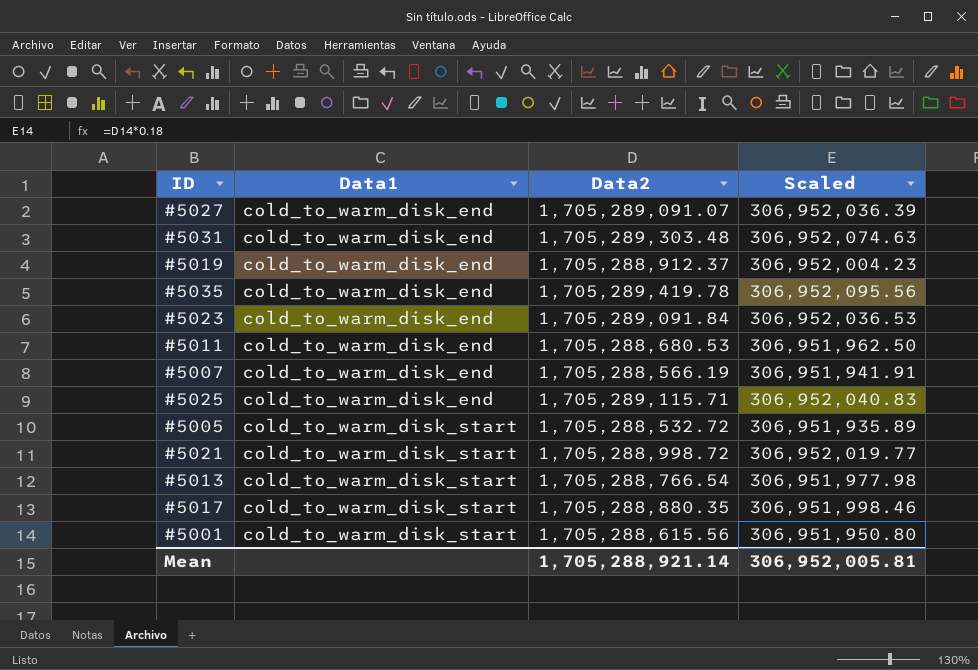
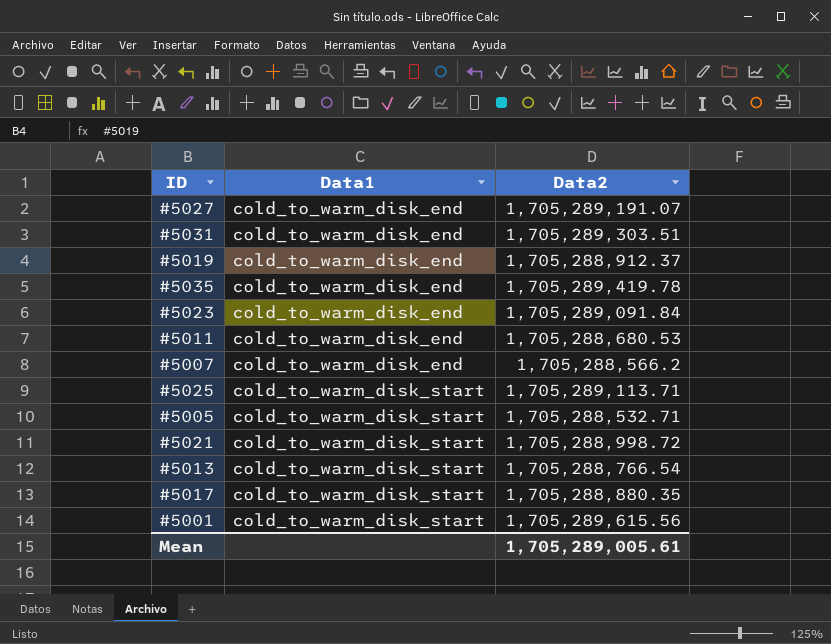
column Scaled | formula: [Data2] * 0.18 -> none
#5027 | Data2: 1,705,289,091.07 -> 1,705,289,191.07
#5031 | Data2: 1,705,289,303.48 -> 1,705,289,303.51
#5007 | Data2: 1,705,288,566.19 -> 1,705,288,566.2
#5025 | Data1: cold_to_warm_disk_end -> cold_to_warm_disk_start
#5025 | Data2: 1,705,289,115.71 -> 1,705,289,113.71
#5005 | Data2: 1,705,288,532.72 -> 1,705,288,532.71
#5001 | Data2: 1,705,288,615.56 -> 1,705,289,615.56
Mean | Data2: 1,705,288,921.14 -> 1,705,289,005.61

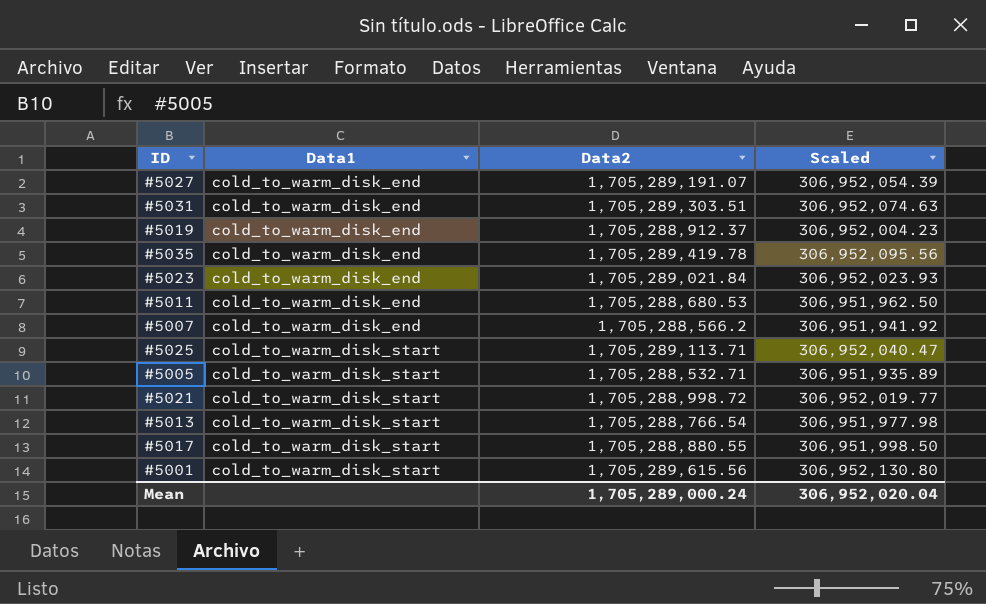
column Scaled | formula: none -> [Data2] * 0.18
#5023 | Data2: 1,705,289,091.84 -> 1,705,289,021.84
#5017 | Data2: 1,705,288,880.35 -> 1,705,288,880.55
Mean | Data2: 1,705,289,005.61 -> 1,705,289,000.24

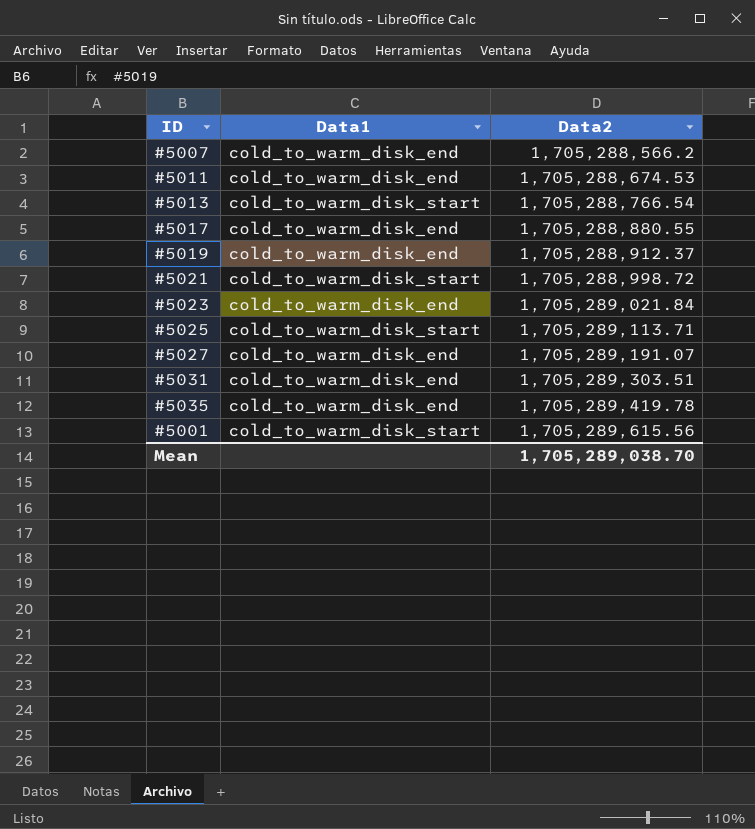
row order: Data1 ascending -> Data2 ascending
column Scaled | formula: [Data2] * 0.18 -> none
row #5005: cold_to_warm_disk_start | 1,705,288,532.71 | 306,951,935.89 -> none
#5011 | Data2: 1,705,288,680.53 -> 1,705,288,674.53
#5017 | Data1: cold_to_warm_disk_start -> cold_to_warm_disk_end
Mean | Data2: 1,705,289,000.24 -> 1,705,289,038.70

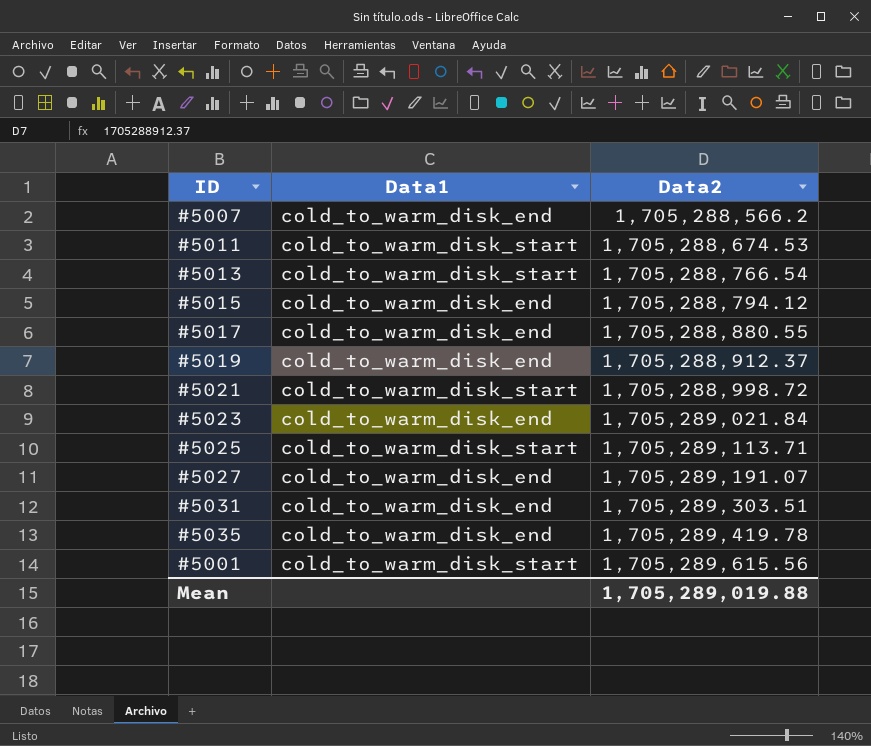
#5011 | Data1: cold_to_warm_disk_end -> cold_to_warm_disk_start
row #5015: none -> cold_to_warm_disk_end | 1,705,288,794.12
Mean | Data2: 1,705,289,038.70 -> 1,705,289,019.88

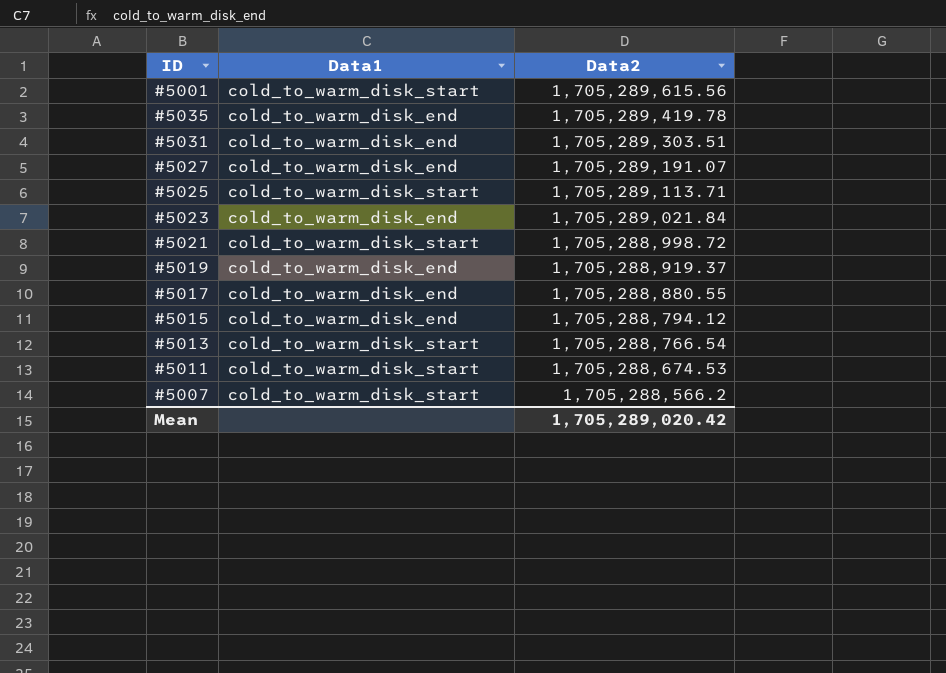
row order: Data2 ascending -> Data2 descending
#5019 | Data2: 1,705,288,912.37 -> 1,705,288,919.37
#5007 | Data1: cold_to_warm_disk_end -> cold_to_warm_disk_start
Mean | Data2: 1,705,289,019.88 -> 1,705,289,020.42

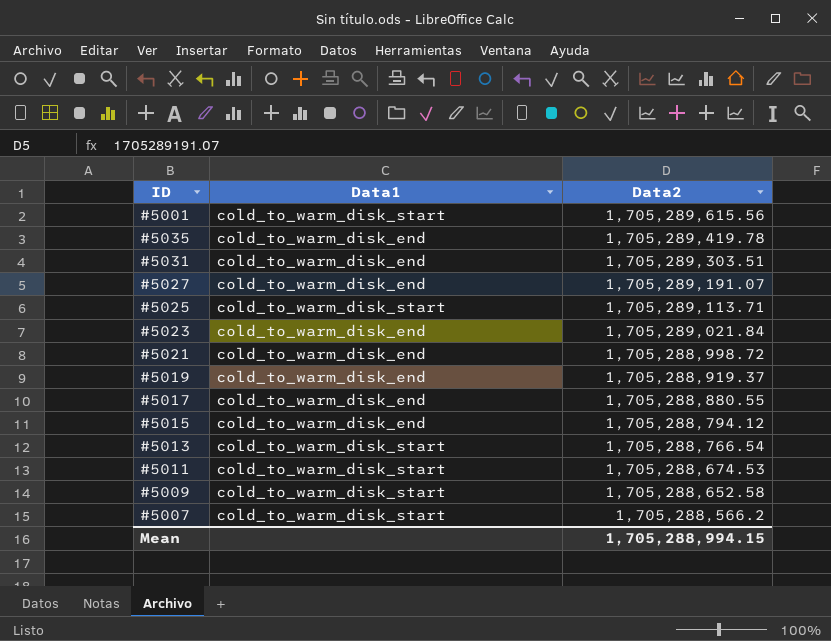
#5021 | Data1: cold_to_warm_disk_start -> cold_to_warm_disk_end
row #5009: none -> cold_to_warm_disk_start | 1,705,288,652.58
Mean | Data2: 1,705,289,020.42 -> 1,705,288,994.15

